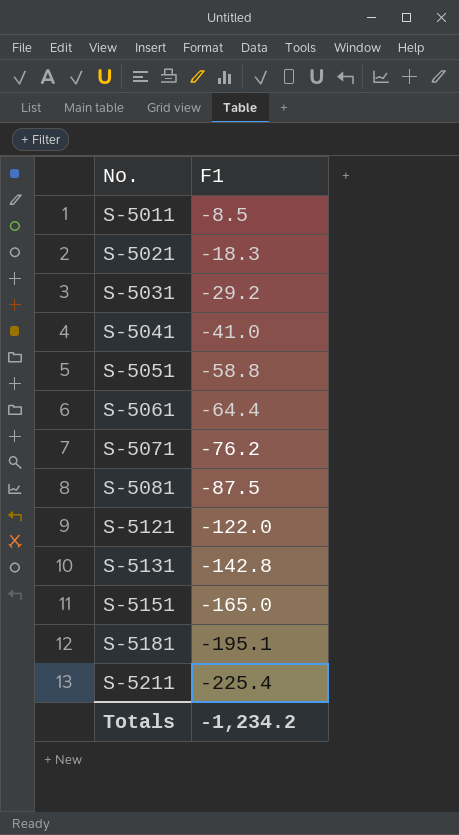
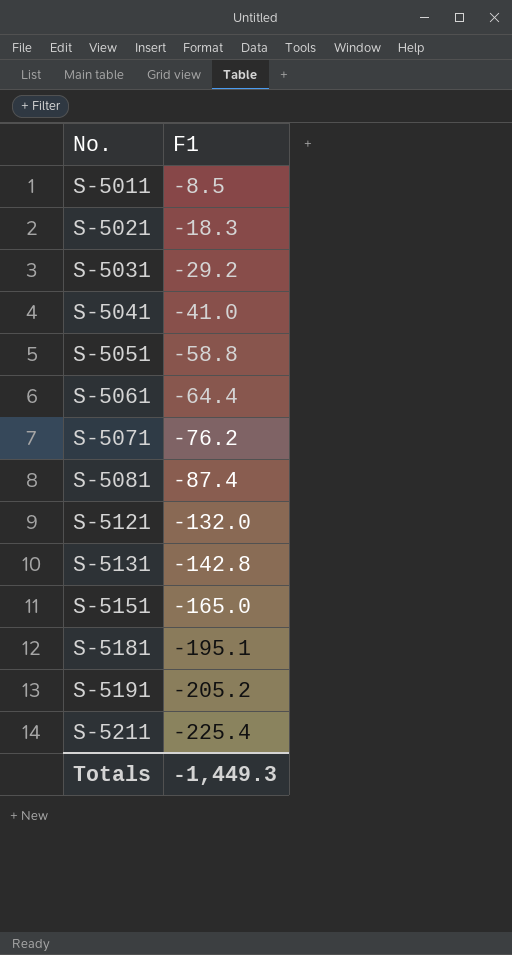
S-5081 | F1: -87.5 -> -87.4
S-5121 | F1: -122.0 -> -132.0
row S-5191: none -> -205.2
Totals | F1: -1,234.2 -> -1,449.3

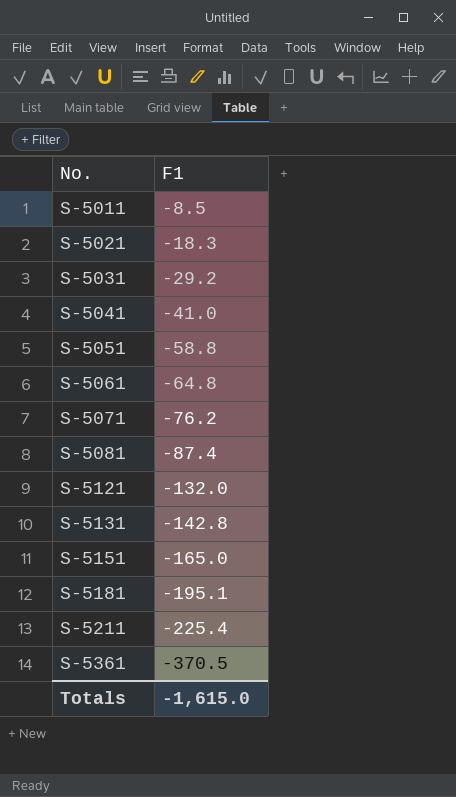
row S-5191: -205.2 -> none
S-5061 | F1: -64.4 -> -64.8
row S-5361: none -> -370.5
Totals | F1: -1,449.3 -> -1,615.0

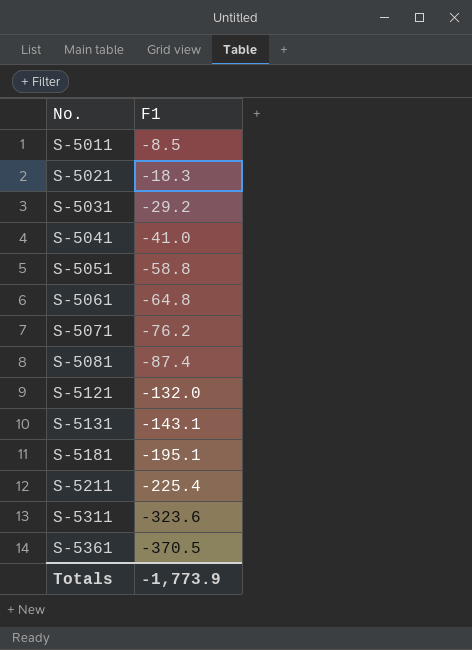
row S-5151: -165.0 -> none
S-5131 | F1: -142.8 -> -143.1
row S-5311: none -> -323.6
Totals | F1: -1,615.0 -> -1,773.9

